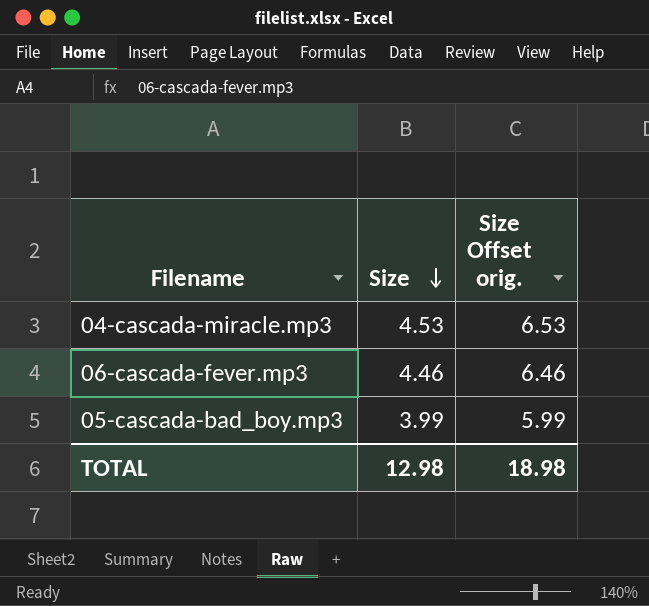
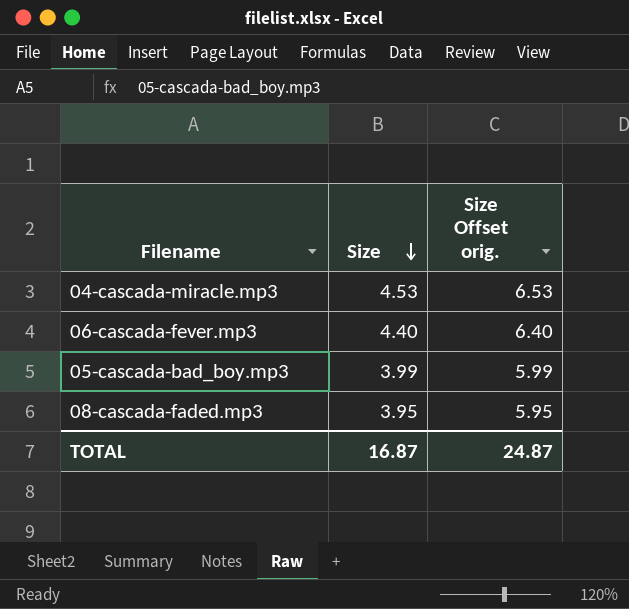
06-cascada-fever.mp3 | Size: 4.46 -> 4.40
06-cascada-fever.mp3 | Size Offset orig.: 6.46 -> 6.40
row 08-cascada-faded.mp3: none -> 3.95 | 5.95
TOTAL | Size: 12.98 -> 16.87
TOTAL | Size Offset orig.: 18.98 -> 24.87

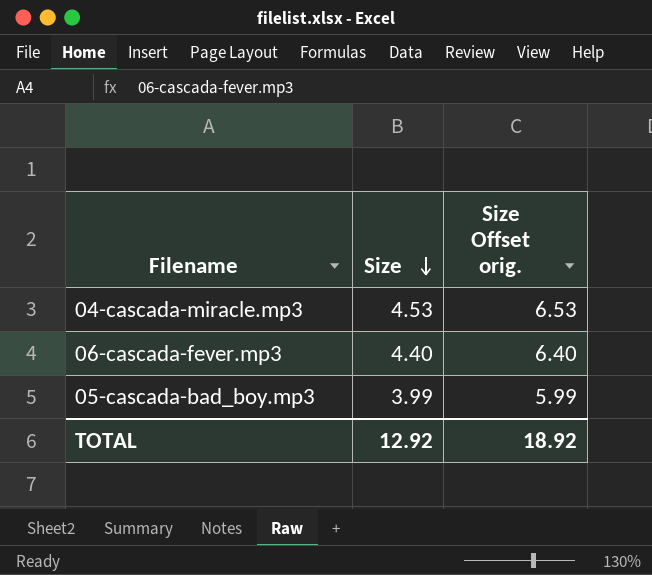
row 08-cascada-faded.mp3: 3.95 | 5.95 -> none
TOTAL | Size: 16.87 -> 12.92
TOTAL | Size Offset orig.: 24.87 -> 18.92

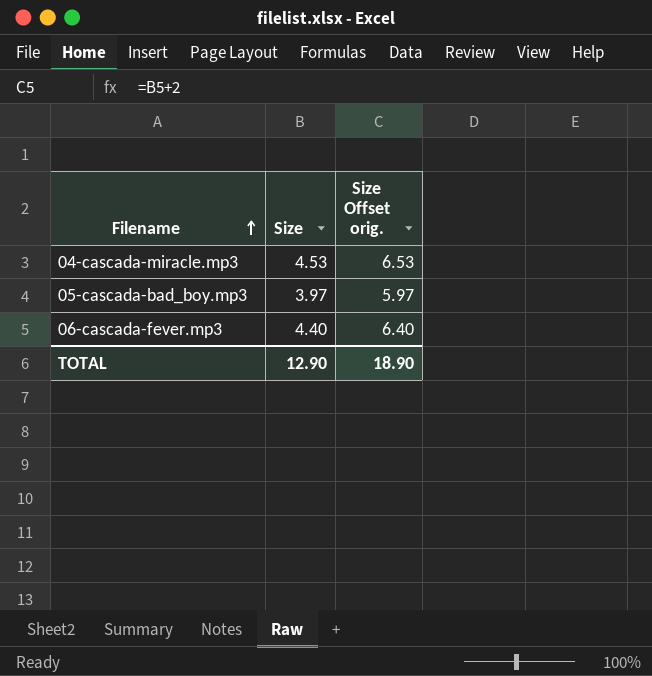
row order: Size descending -> Filename ascending
05-cascada-bad_boy.mp3 | Size: 3.99 -> 3.97
05-cascada-bad_boy.mp3 | Size Offset orig.: 5.99 -> 5.97
TOTAL | Size: 12.92 -> 12.90
TOTAL | Size Offset orig.: 18.92 -> 18.90

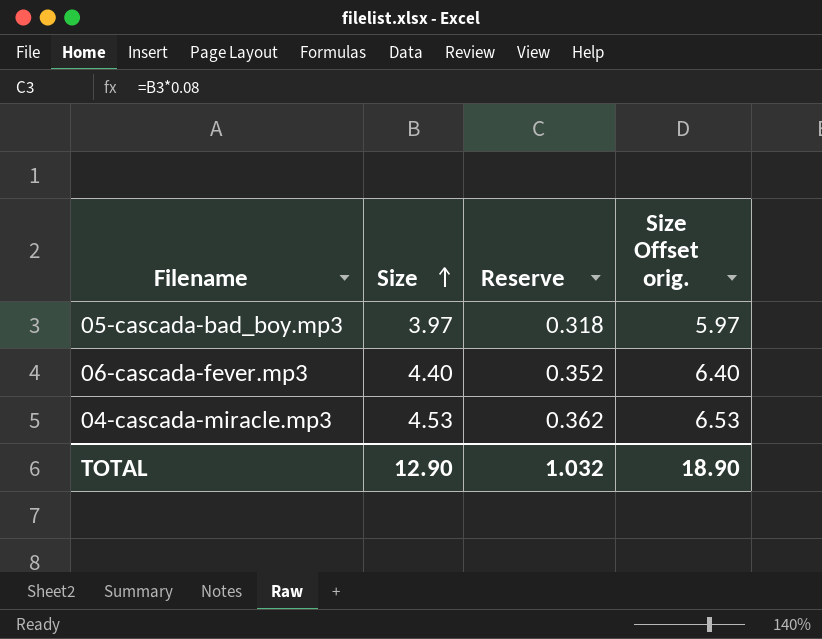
row order: Filename ascending -> Size ascending
column Reserve | formula: none -> [Size] * 0.08

